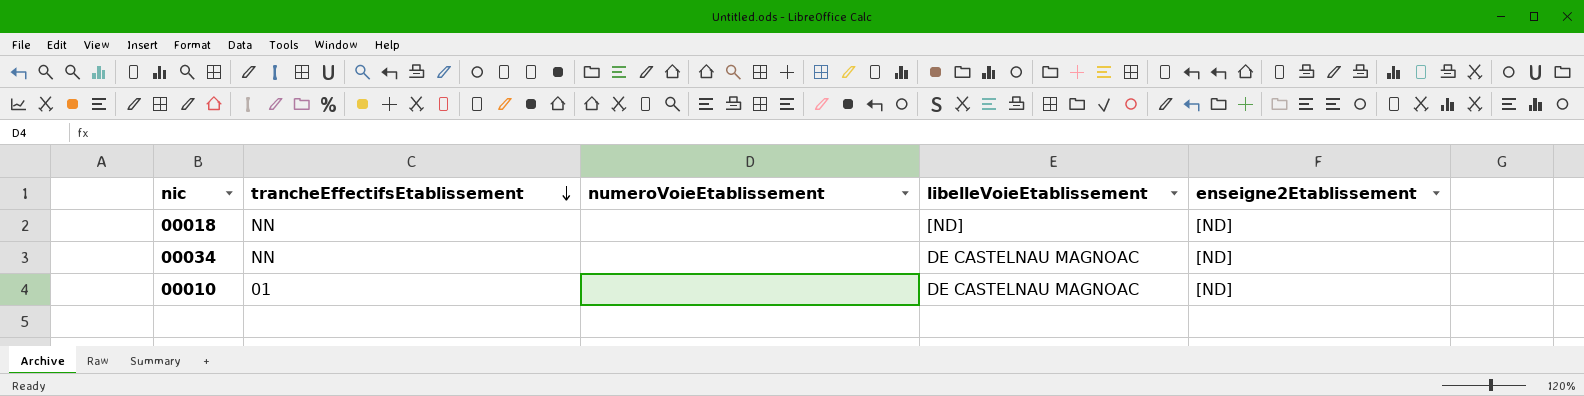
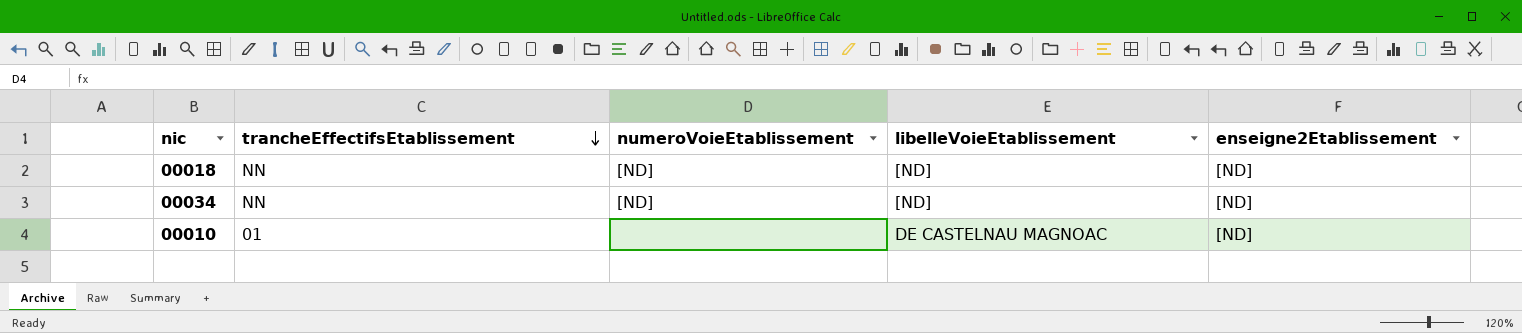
00018 | numeroVoieEtablissement: none -> [ND]
00034 | numeroVoieEtablissement: none -> [ND]
00034 | libelleVoieEtablissement: DE CASTELNAU MAGNOAC -> [ND]

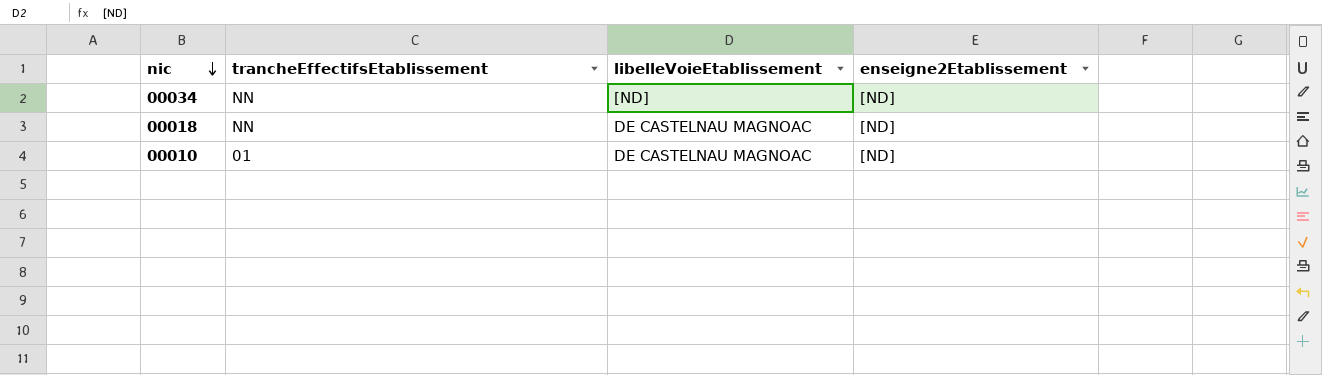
row order: trancheEffectifsEtablissement descending -> nic descending
column numeroVoieEtablissement | position: 3 -> none
00018 | libelleVoieEtablissement: [ND] -> DE CASTELNAU MAGNOAC

